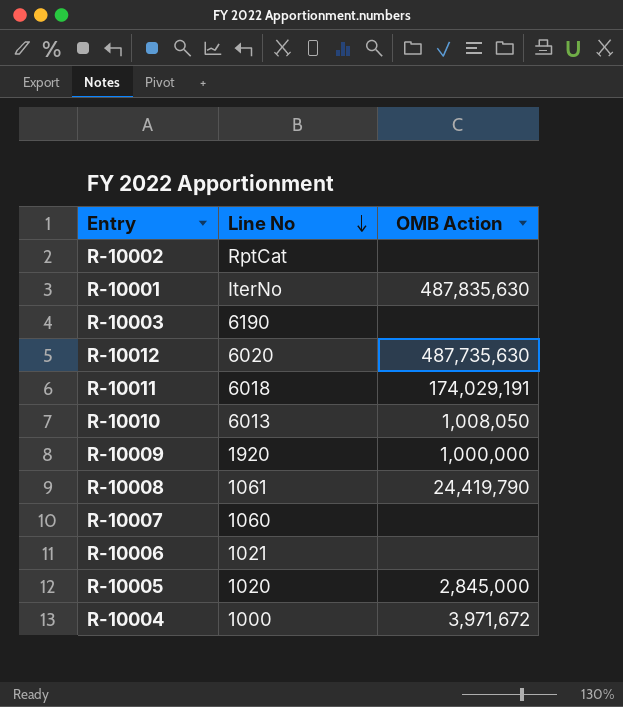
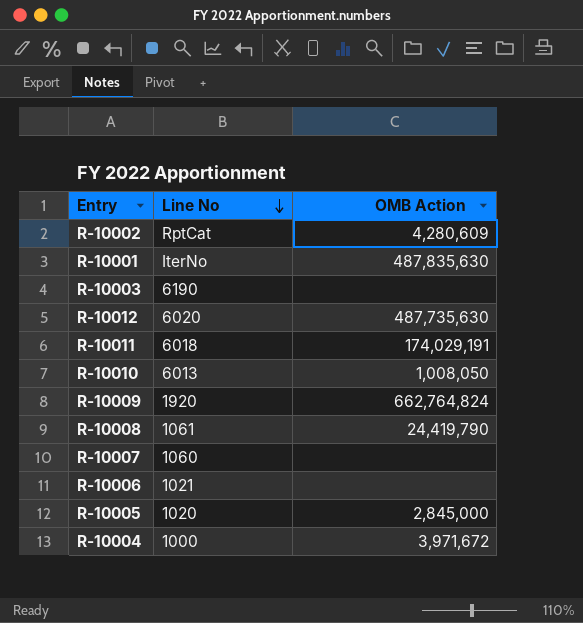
R-10002 | OMB Action: none -> 4,280,609
R-10009 | OMB Action: 1,000,000 -> 662,764,824

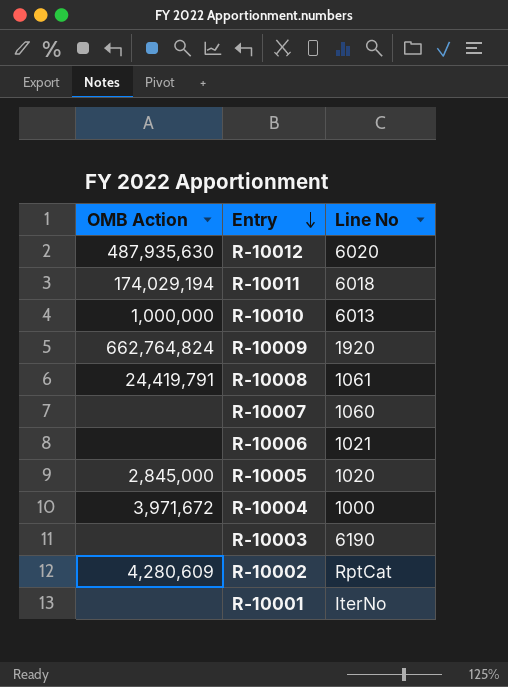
row order: Line No descending -> Entry descending
column OMB Action | position: 3 -> 1
R-10012 | OMB Action: 487,735,630 -> 487,935,630
R-10011 | OMB Action: 174,029,191 -> 174,029,194
R-10010 | OMB Action: 1,008,050 -> 1,000,000
R-10008 | OMB Action: 24,419,790 -> 24,419,791
R-10001 | OMB Action: 487,835,630 -> none

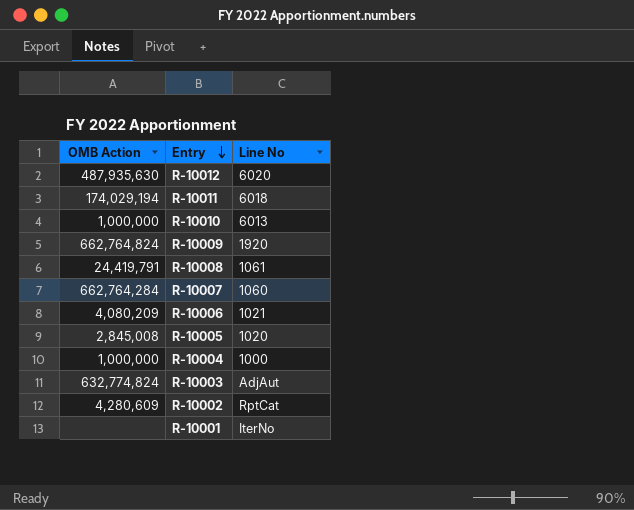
R-10007 | OMB Action: none -> 662,764,284
R-10006 | OMB Action: none -> 4,080,209
R-10005 | OMB Action: 2,845,000 -> 2,845,008
R-10004 | OMB Action: 3,971,672 -> 1,000,000
R-10003 | OMB Action: none -> 632,774,824
R-10003 | Line No: 6190 -> AdjAut

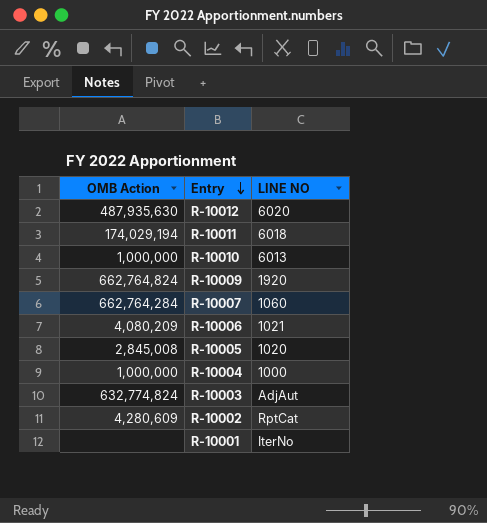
column name: Line No -> LINE NO
row R-10008: 24,419,791 | 1061 -> none

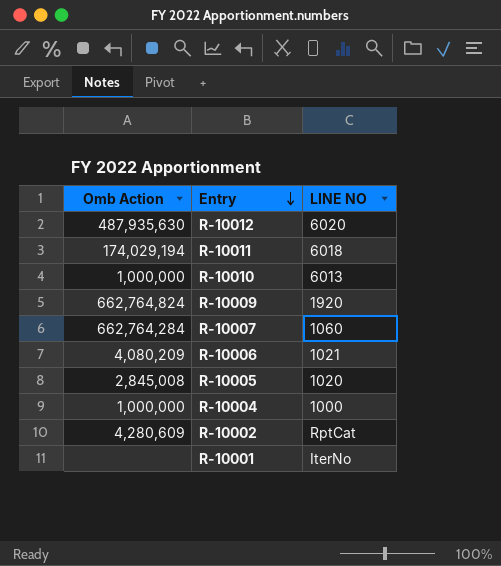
column name: OMB Action -> Omb Action
row R-10003: 632,774,824 | AdjAut -> none

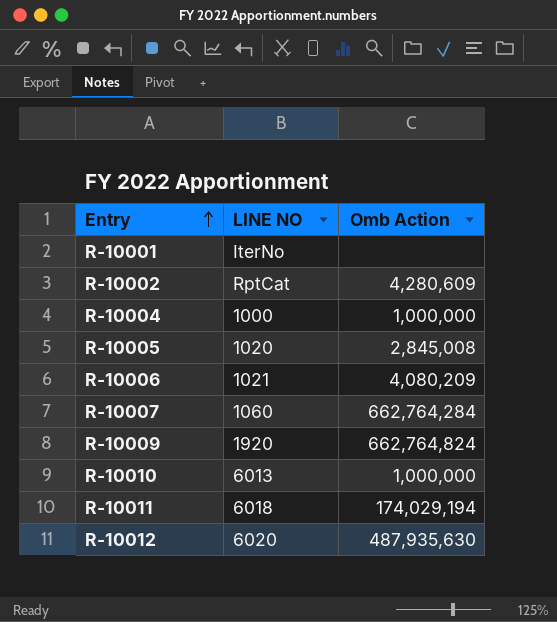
row order: Entry descending -> Entry ascending
column Omb Action | position: 1 -> 3

